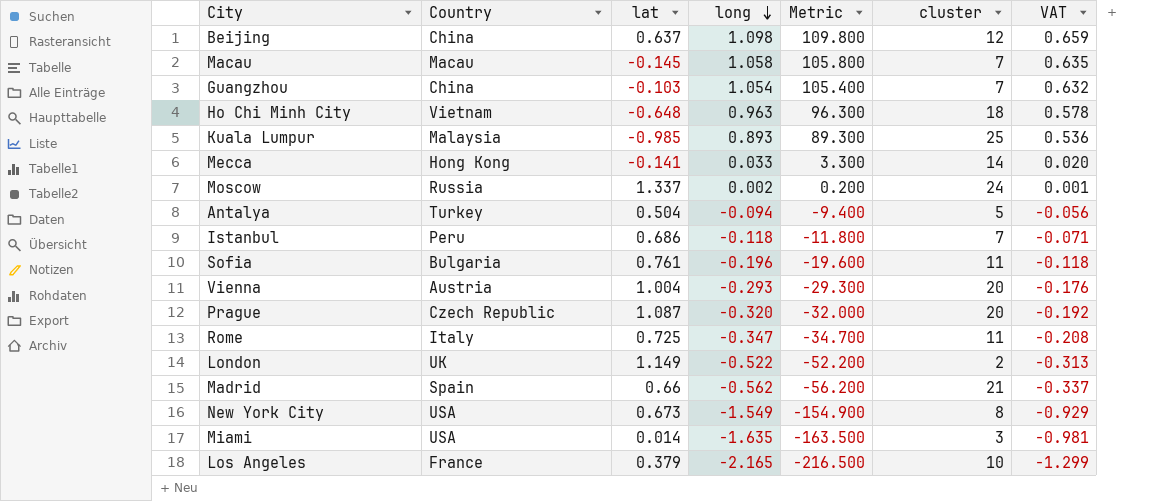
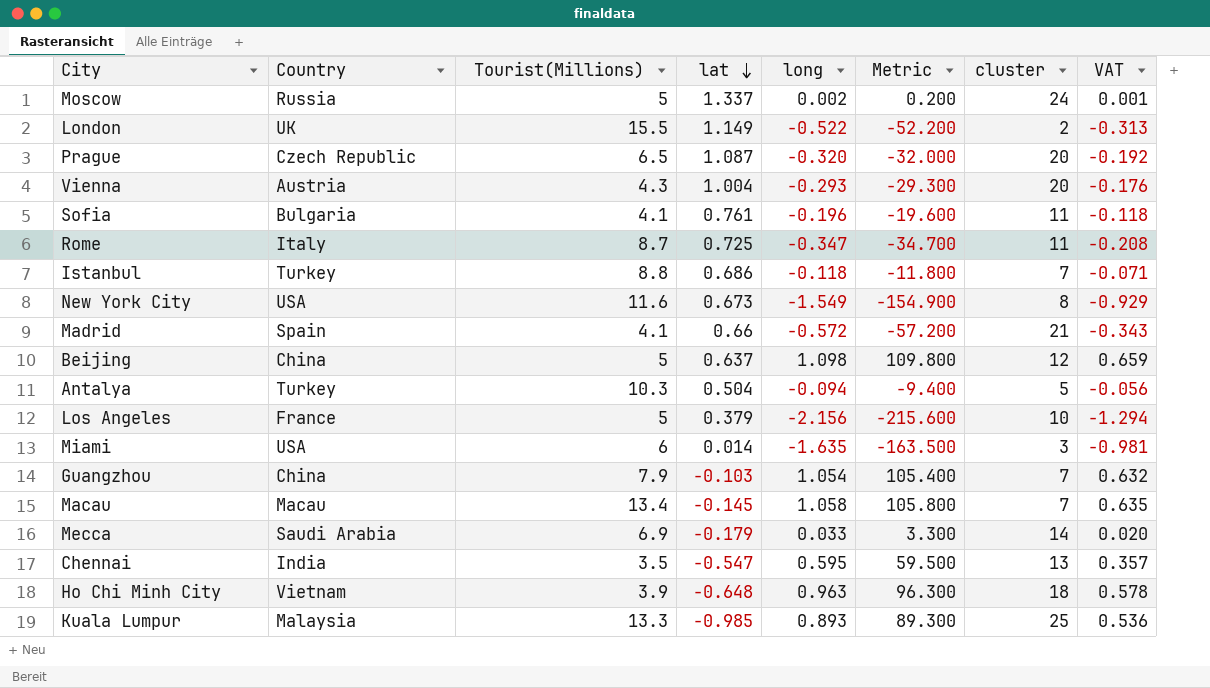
row order: long descending -> lat descending
column Tourist(Millions) | position: none -> 3
Istanbul | Country: Peru -> Turkey
Madrid | long: -0.562 -> -0.572
Madrid | Metric: -56.200 -> -57.200
Madrid | VAT: -0.337 -> -0.343
Los Angeles | long: -2.165 -> -2.156
Los Angeles | Metric: -216.500 -> -215.600
Los Angeles | VAT: -1.299 -> -1.294
Mecca | Country: Hong Kong -> Saudi Arabia
Mecca | lat: -0.141 -> -0.179
row Chennai: none -> India | 3.5 | -0.547 | 0.595 | 59.500 | 13 | 0.357

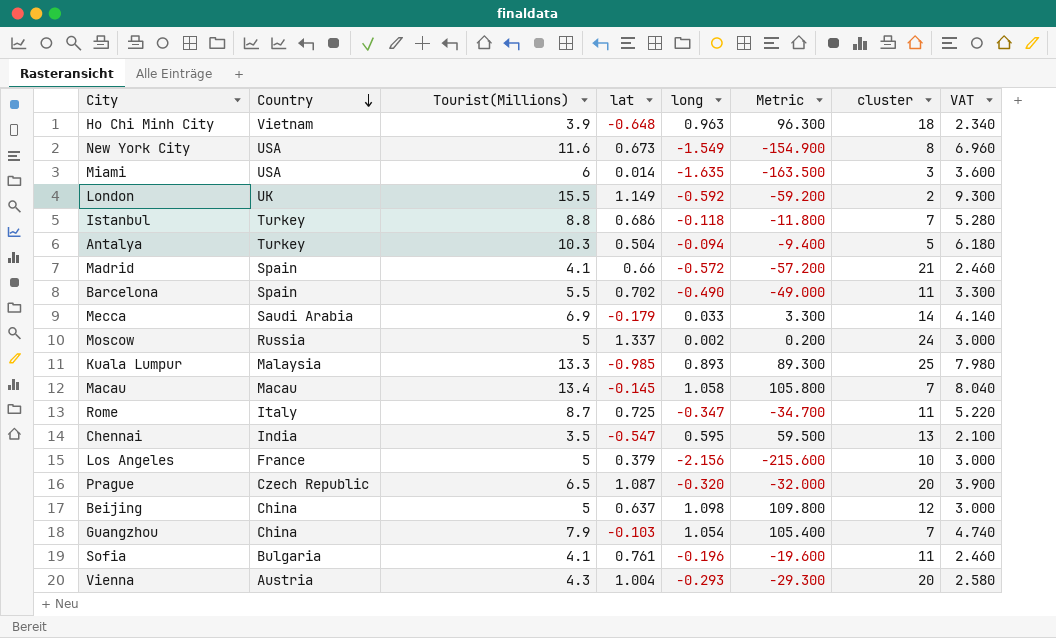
row order: lat descending -> Country descending
column VAT | formula: [long] * 0.6 -> [Tourist(Millions)] * 0.6
London | long: -0.522 -> -0.592
London | Metric: -52.200 -> -59.200
row Barcelona: none -> Spain | 5.5 | 0.702 | -0.490 | -49.000 | 11 | 3.300

